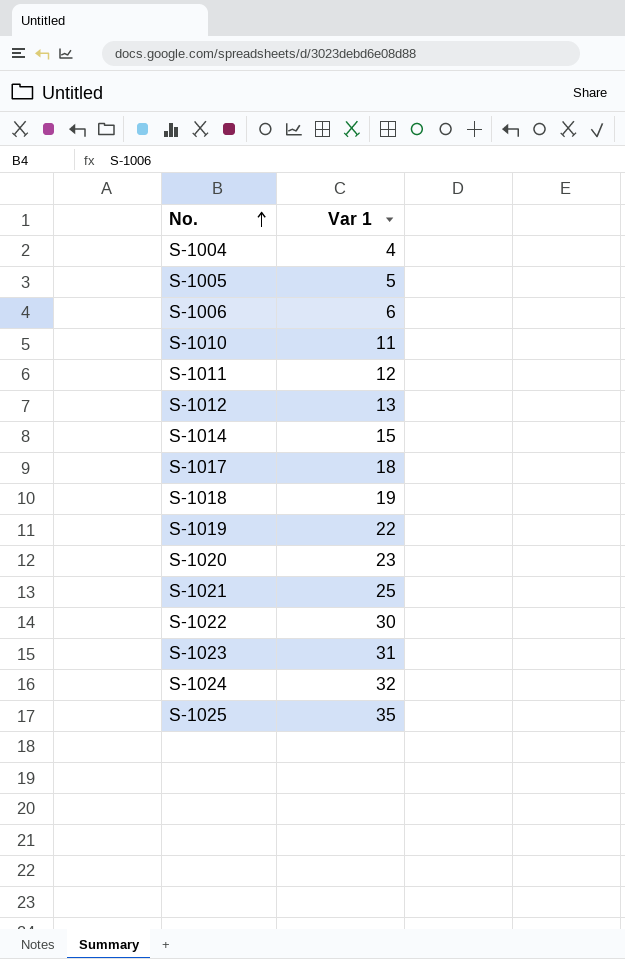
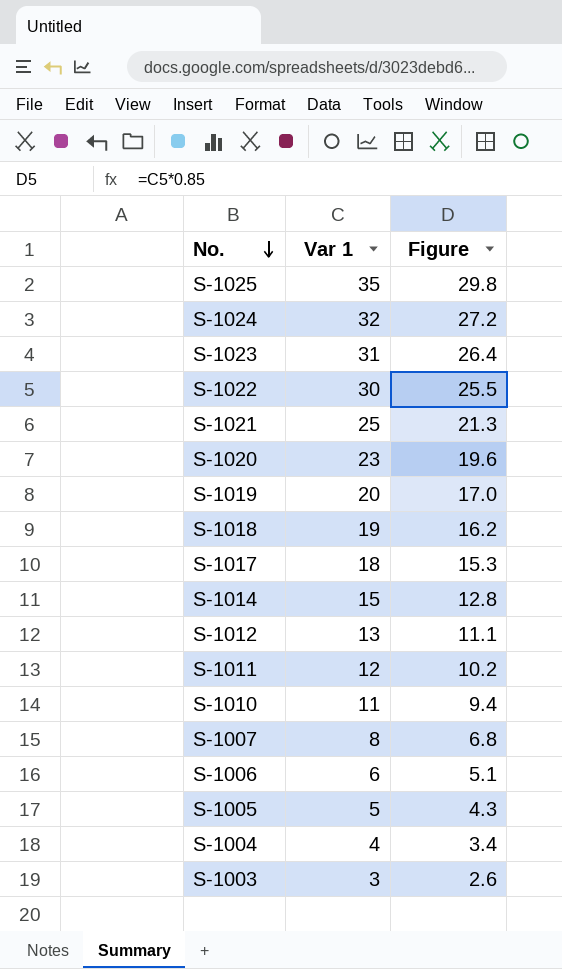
row order: No. ascending -> No. descending
column Figure | formula: none -> [Var 1] * 0.85
S-1019 | Var 1: 22 -> 20
row S-1007: none -> 8 | 6.8
row S-1003: none -> 3 | 2.6

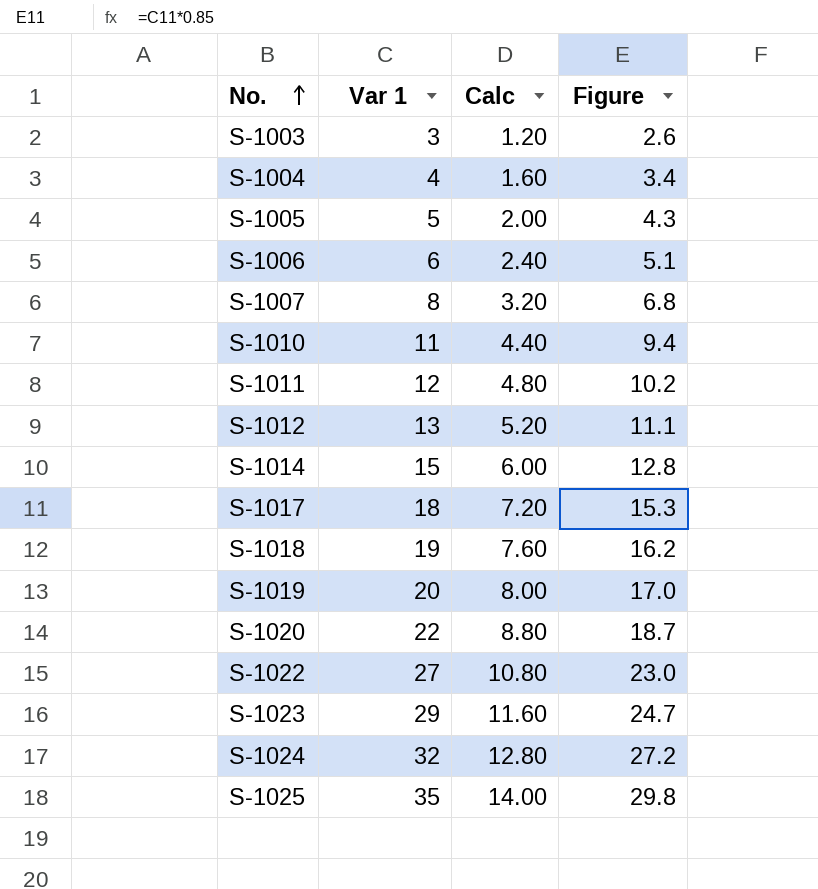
row order: No. descending -> No. ascending
column Calc | formula: none -> [Var 1] * 0.4
row S-1021: 25 | 21.3 -> none
S-1020 | Var 1: 23 -> 22
S-1020 | Figure: 19.6 -> 18.7
S-1022 | Var 1: 30 -> 27
S-1022 | Figure: 25.5 -> 23.0
S-1023 | Var 1: 31 -> 29
S-1023 | Figure: 26.4 -> 24.7

